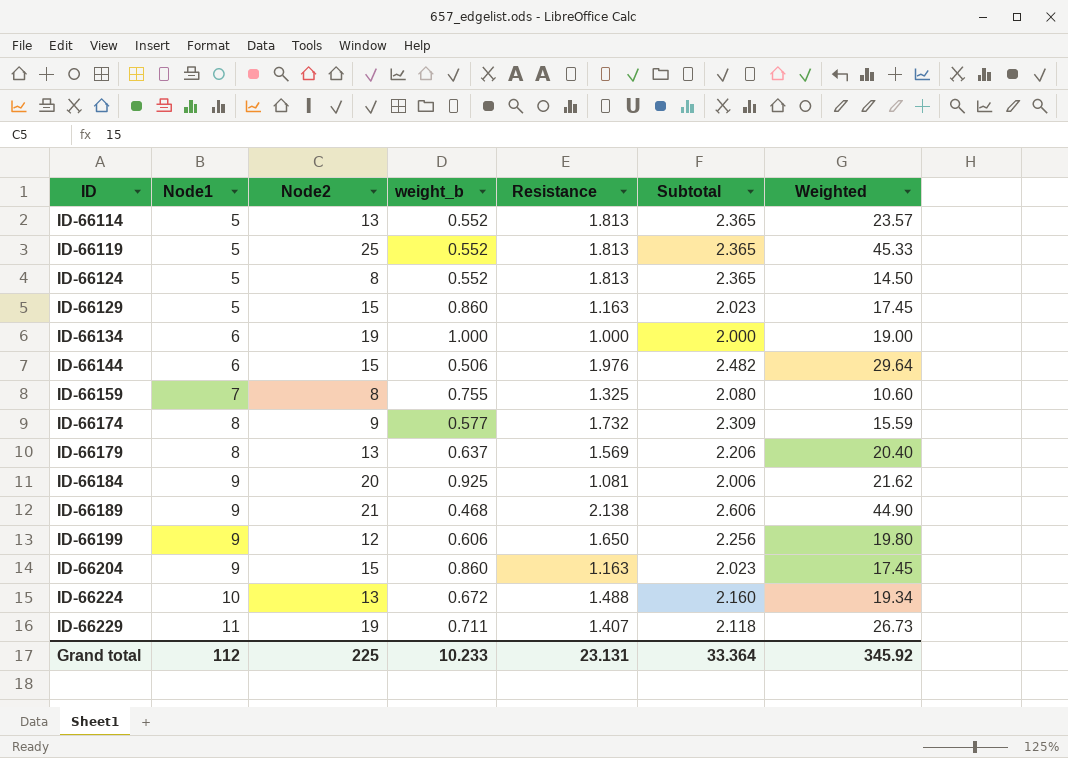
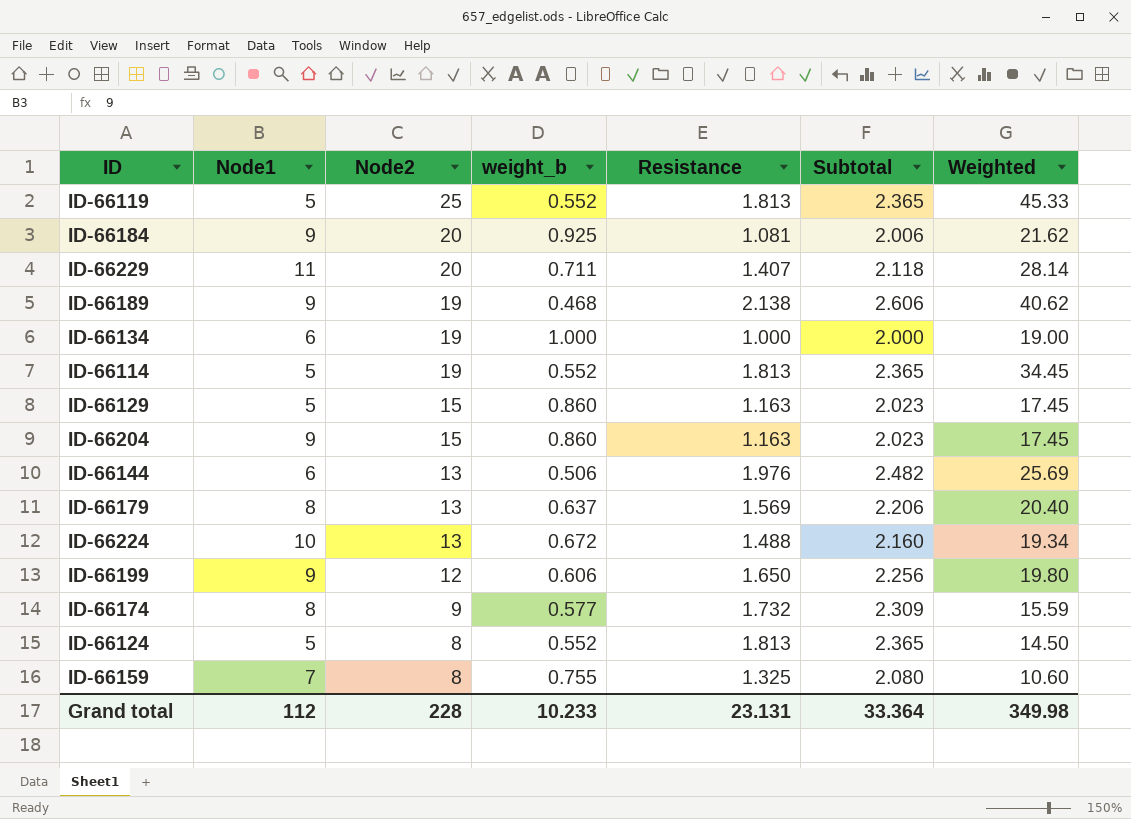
row order: ID ascending -> Node2 descending
ID-66229 | Node2: 19 -> 20
ID-66229 | Weighted: 26.73 -> 28.14
ID-66189 | Node2: 21 -> 19
ID-66189 | Weighted: 44.90 -> 40.62
ID-66114 | Node2: 13 -> 19
ID-66114 | Weighted: 23.57 -> 34.45
ID-66144 | Node2: 15 -> 13
ID-66144 | Weighted: 29.64 -> 25.69
Grand total | Node2: 225 -> 228
Grand total | Weighted: 345.92 -> 349.98

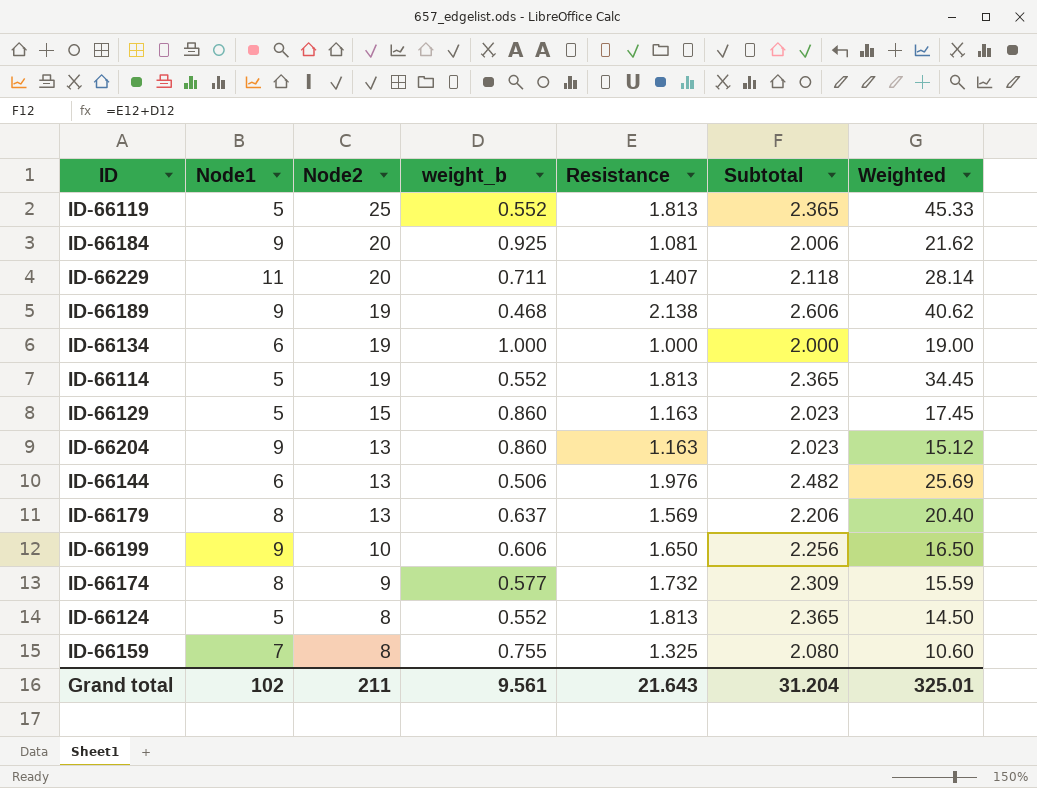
row ID-66224: 10 | 13 | 0.672 | 1.488 | 2.160 | 19.34 -> none
ID-66204 | Node2: 15 -> 13
ID-66204 | Weighted: 17.45 -> 15.12
ID-66199 | Node2: 12 -> 10
ID-66199 | Weighted: 19.80 -> 16.50
Grand total | Node1: 112 -> 102
Grand total | Node2: 228 -> 211
Grand total | weight_b: 10.233 -> 9.561
Grand total | Resistance: 23.131 -> 21.643
Grand total | Subtotal: 33.364 -> 31.204
Grand total | Weighted: 349.98 -> 325.01

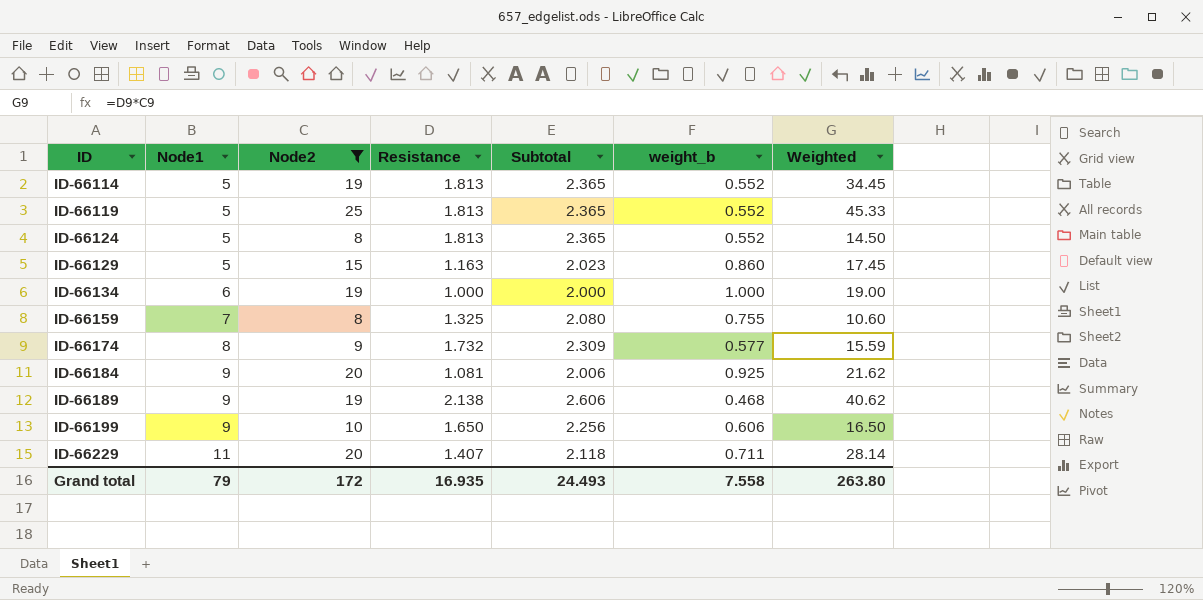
filter: none -> Node2 != 13
row order: Node2 descending -> ID ascending
column weight_b | position: 4 -> 6
Grand total | Node1: 102 -> 79
Grand total | Node2: 211 -> 172
Grand total | Resistance: 21.643 -> 16.935
Grand total | Subtotal: 31.204 -> 24.493
Grand total | weight_b: 9.561 -> 7.558
Grand total | Weighted: 325.01 -> 263.80

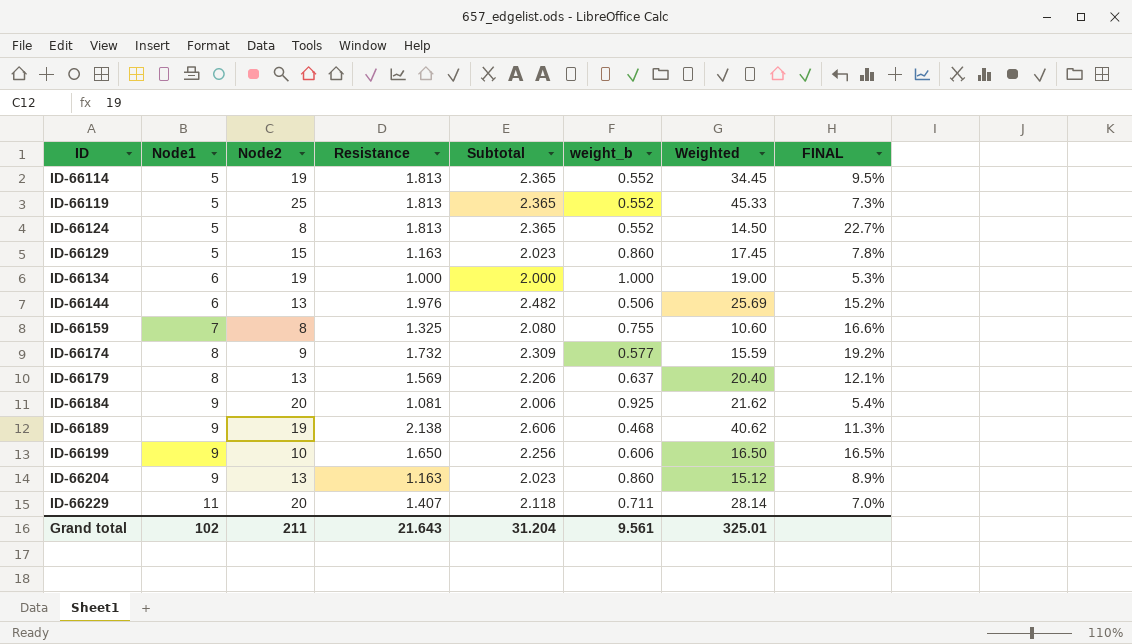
filter: Node2 != 13 -> none
column FINAL | formula: none -> [Resistance] / [Node2]
Grand total | Node1: 79 -> 102
Grand total | Node2: 172 -> 211
Grand total | Resistance: 16.935 -> 21.643
Grand total | Subtotal: 24.493 -> 31.204
Grand total | weight_b: 7.558 -> 9.561
Grand total | Weighted: 263.80 -> 325.01

